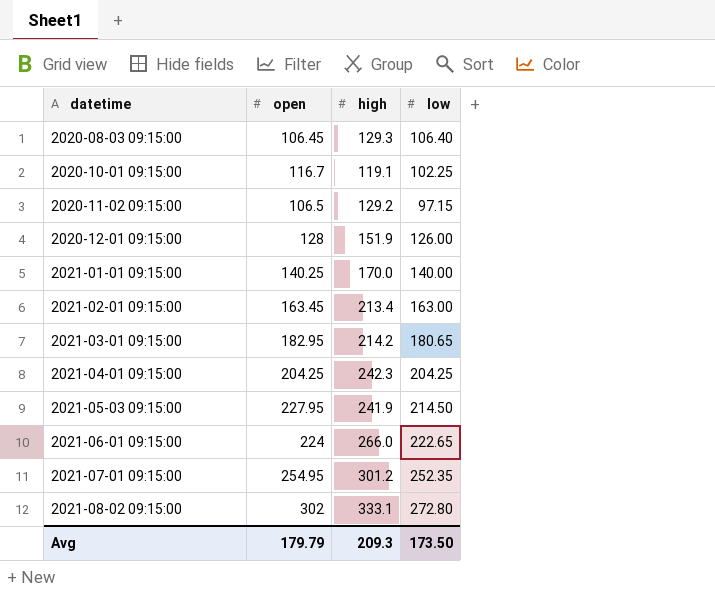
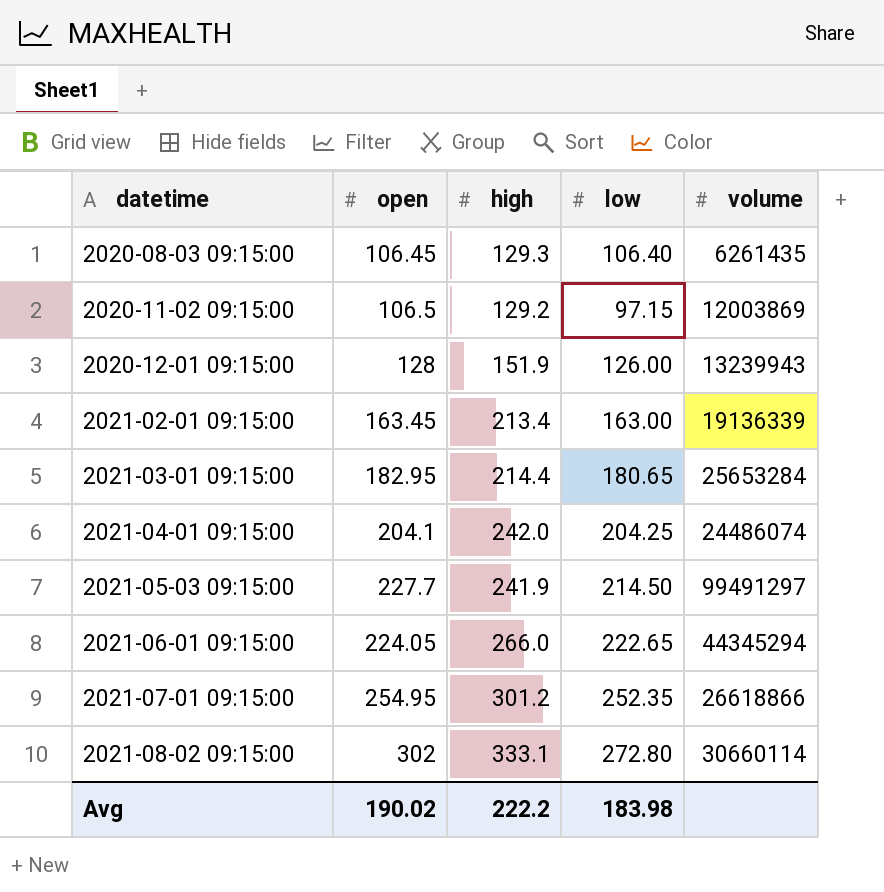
column volume | position: none -> 5
row 2020-10-01 09:15:00: 116.7 | 119.1 | 102.25 -> none
row 2021-01-01 09:15:00: 140.25 | 170.0 | 140.00 -> none
2021-03-01 09:15:00 | high: 214.2 -> 214.4
2021-04-01 09:15:00 | open: 204.25 -> 204.1
2021-04-01 09:15:00 | high: 242.3 -> 242.0
2021-05-03 09:15:00 | open: 227.95 -> 227.7
2021-06-01 09:15:00 | open: 224 -> 224.05
Avg | open: 179.79 -> 190.02
Avg | high: 209.3 -> 222.2
Avg | low: 173.50 -> 183.98

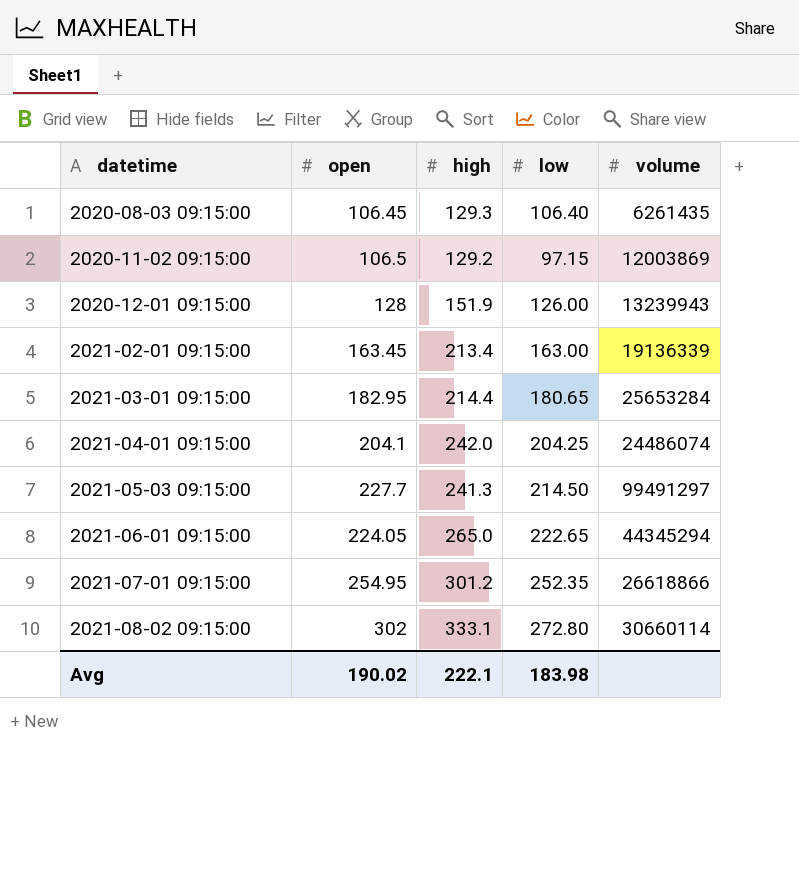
2021-05-03 09:15:00 | high: 241.9 -> 241.3
2021-06-01 09:15:00 | high: 266.0 -> 265.0
Avg | high: 222.2 -> 222.1

